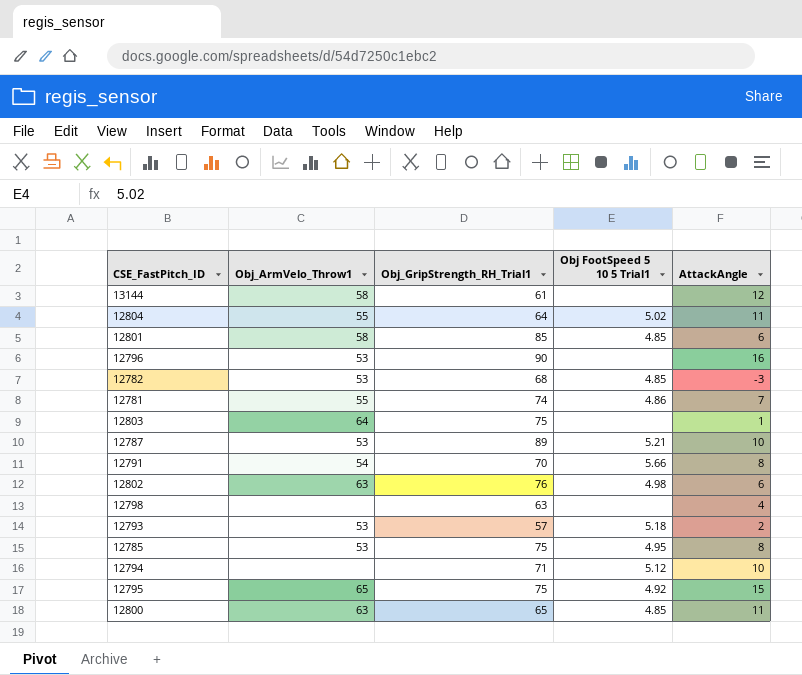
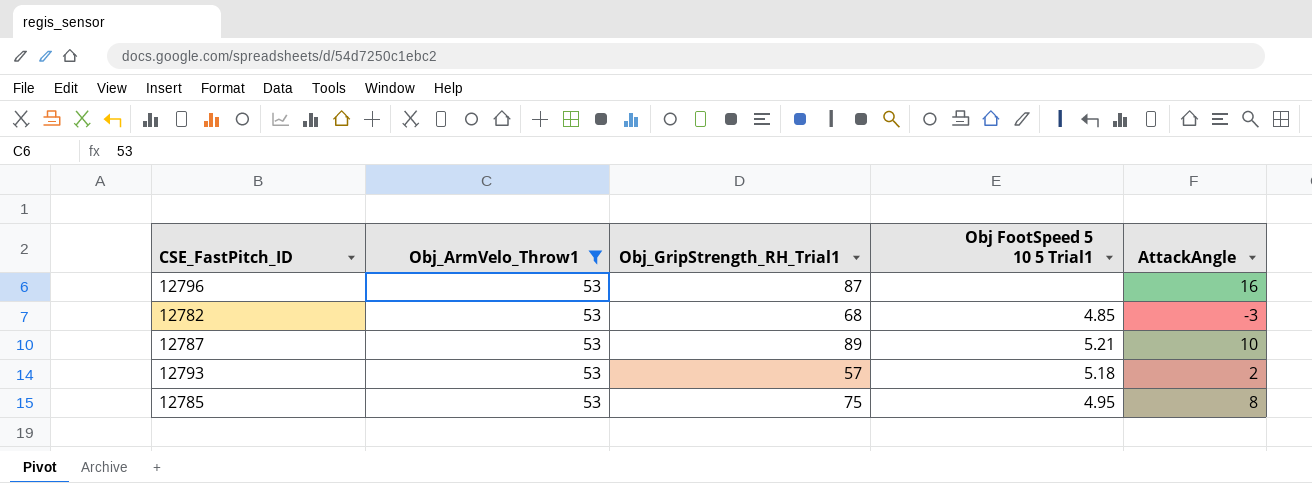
filter: none -> Obj_ArmVelo_Throw1 = 53
12796 | Obj_GripStrength_RH_Trial1: 90 -> 87

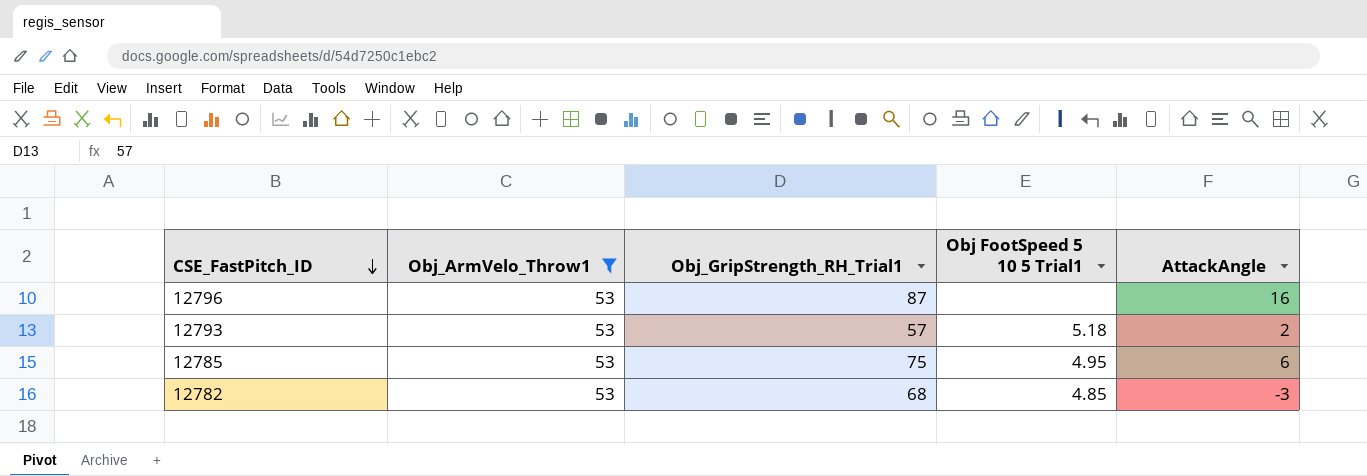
row order: none -> CSE_FastPitch_ID descending
row 12787: 53 | 89 | 5.21 | 10 -> none
12785 | AttackAngle: 8 -> 6

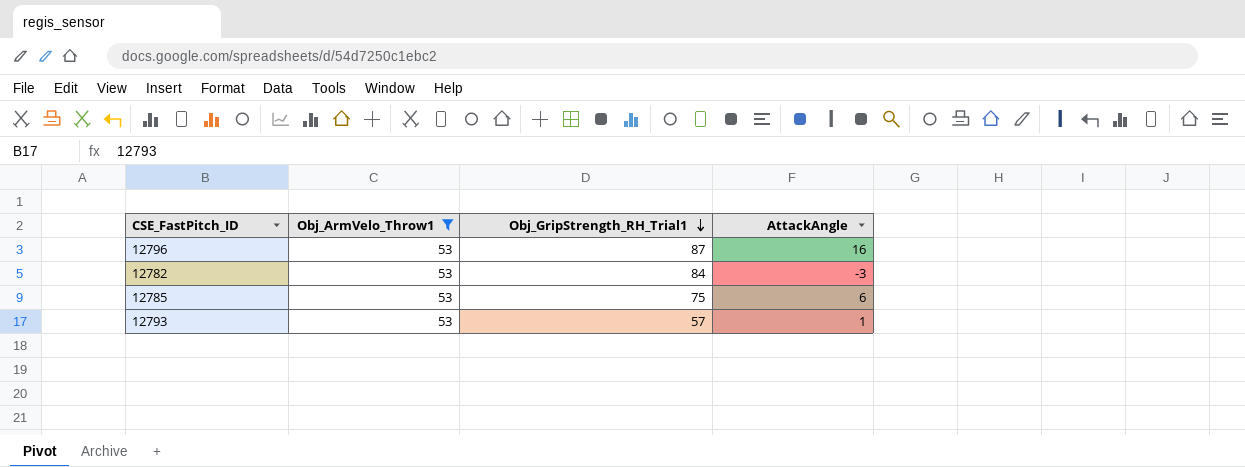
row order: CSE_FastPitch_ID descending -> Obj_GripStrength_RH_Trial1 descending
column Obj FootSpeed 5 10 5 Trial1 | position: 4 -> none
12782 | Obj_GripStrength_RH_Trial1: 68 -> 84
12793 | AttackAngle: 2 -> 1

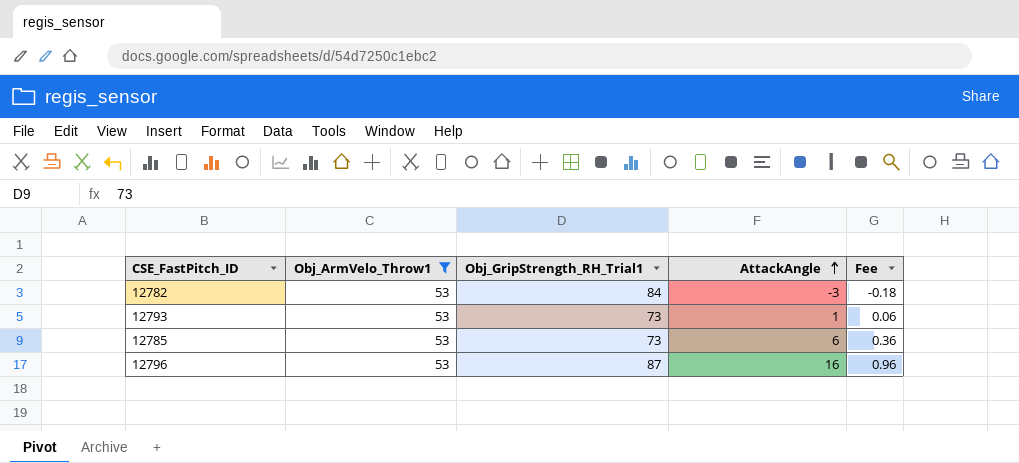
row order: Obj_GripStrength_RH_Trial1 descending -> AttackAngle ascending
column Fee | formula: none -> [AttackAngle] * 0.06
12793 | Obj_GripStrength_RH_Trial1: 57 -> 73
12785 | Obj_GripStrength_RH_Trial1: 75 -> 73

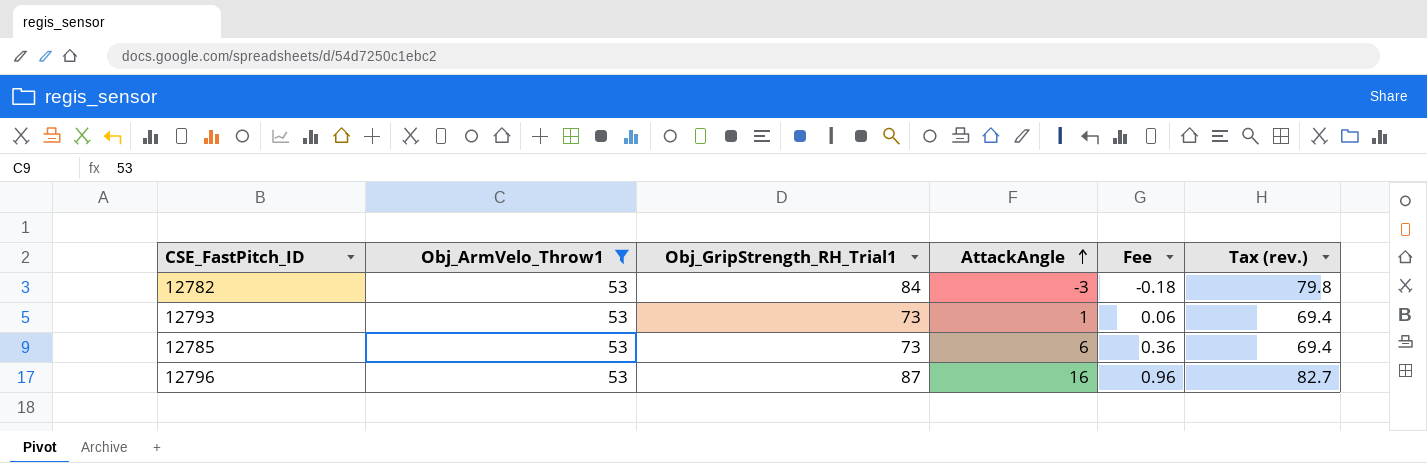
column Tax (rev.) | formula: none -> [Obj_GripStrength_RH_Trial1] * 0.95

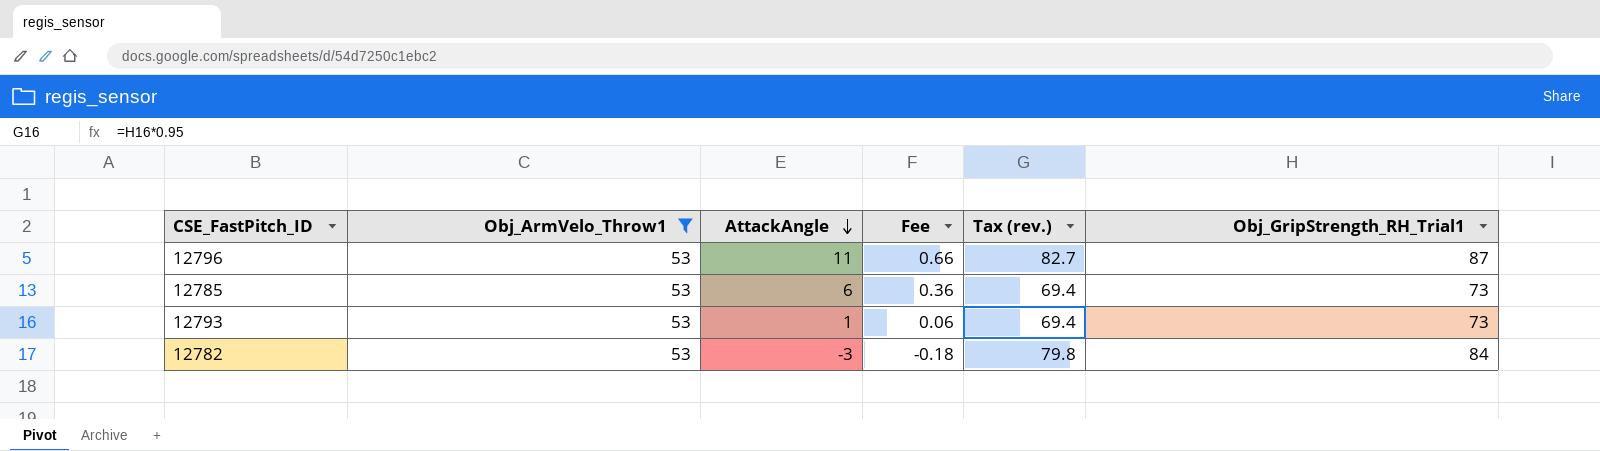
row order: AttackAngle ascending -> AttackAngle descending
column Obj_GripStrength_RH_Trial1 | position: 3 -> 6
12796 | AttackAngle: 16 -> 11
12796 | Fee: 0.96 -> 0.66

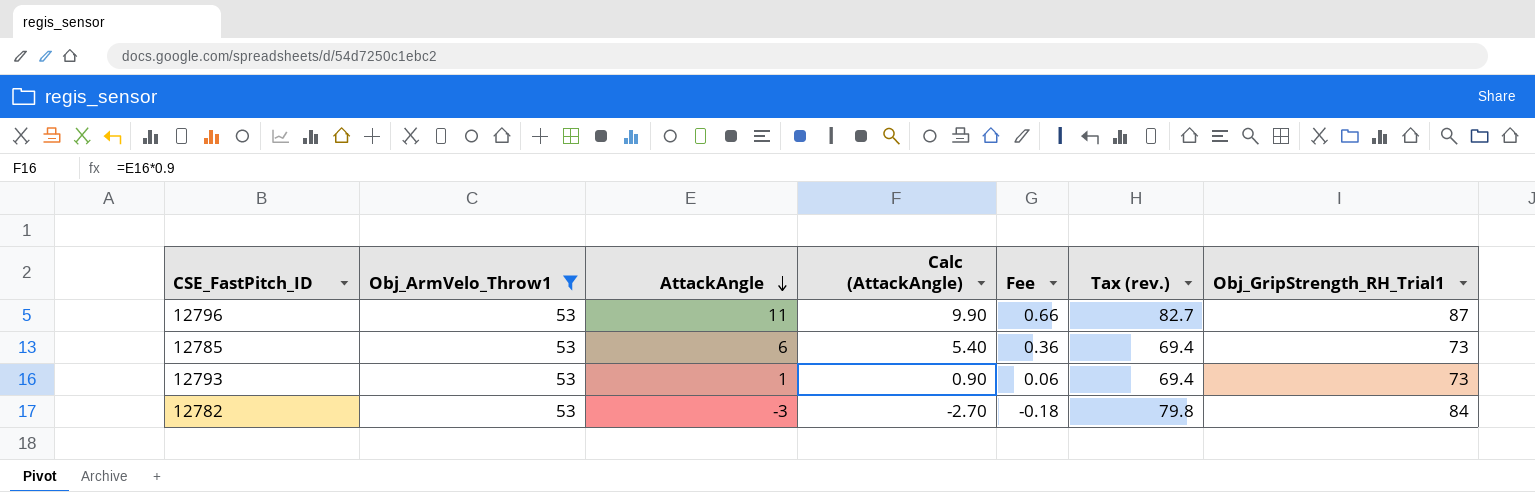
column Calc (AttackAngle) | formula: none -> [AttackAngle] * 0.9

